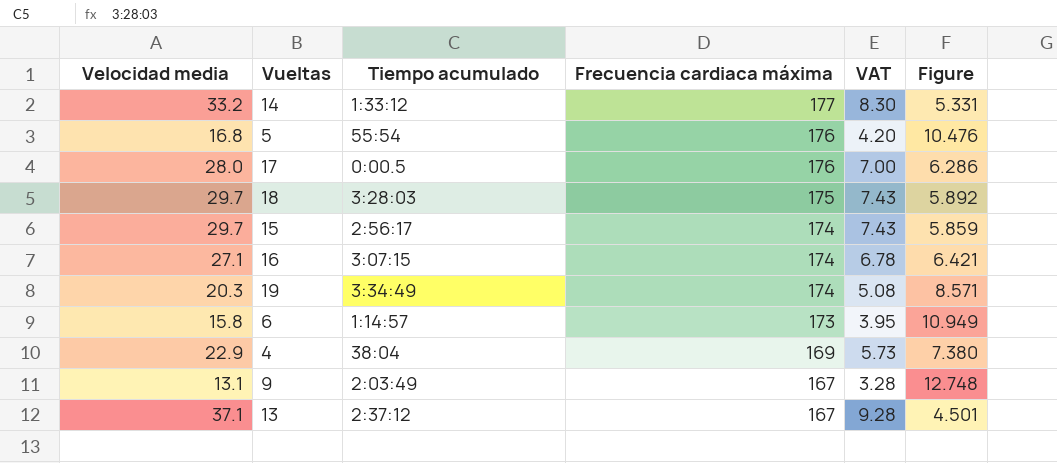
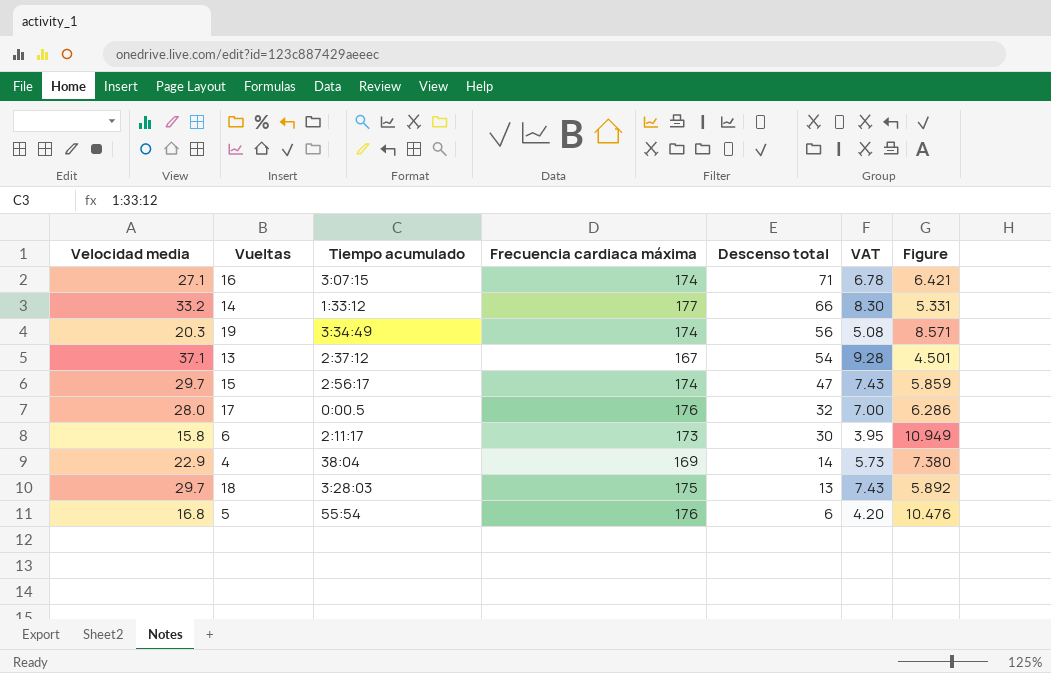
row order: Frecuencia cardiaca máxima descending -> Descenso total descending
column Descenso total | position: none -> 5
row 9: 13.1 | 2:03:49 | 167 | 3.28 | 12.748 -> none
6 | Tiempo acumulado: 1:14:57 -> 2:11:17

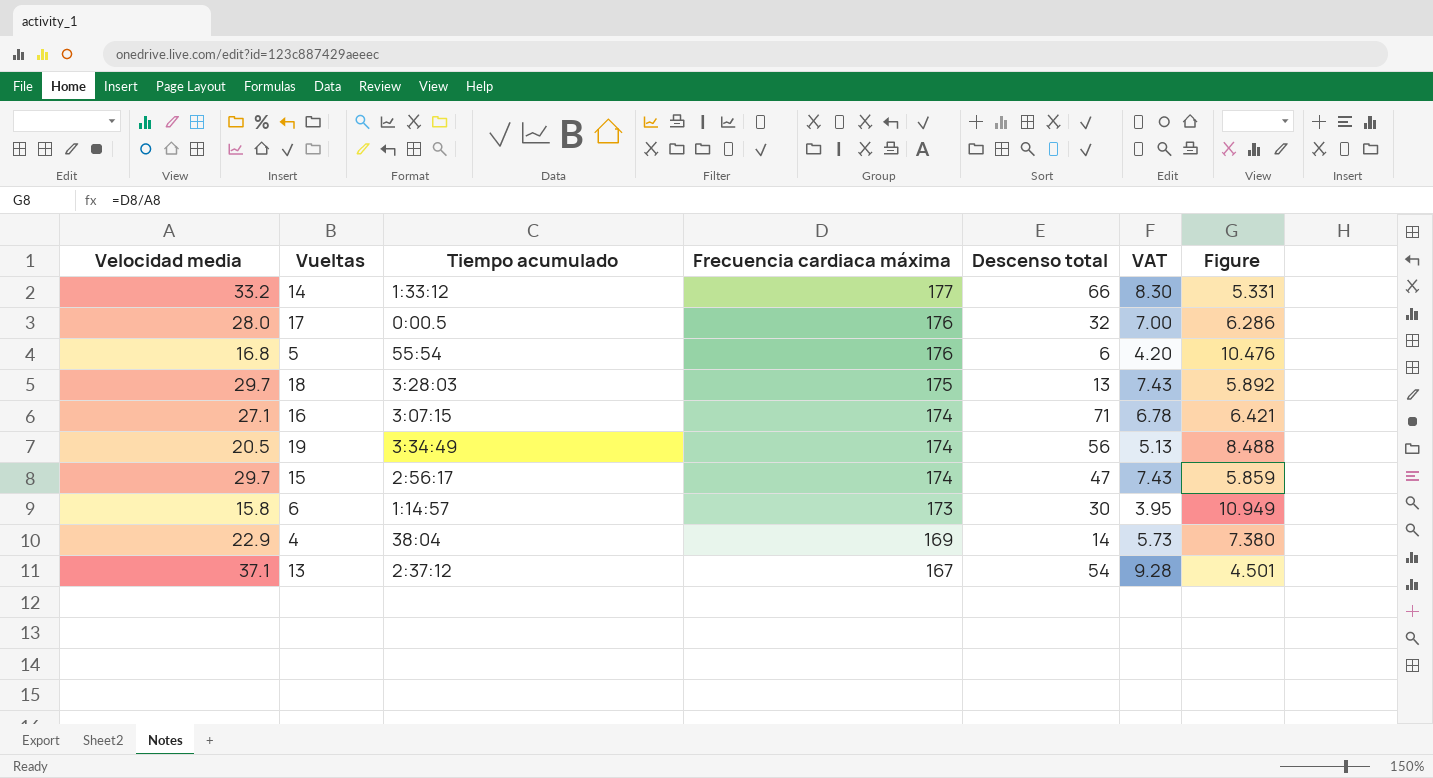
row order: Descenso total descending -> Frecuencia cardiaca máxima descending
19 | Velocidad media: 20.3 -> 20.5
19 | VAT: 5.08 -> 5.13
19 | Figure: 8.571 -> 8.488
6 | Tiempo acumulado: 2:11:17 -> 1:14:57

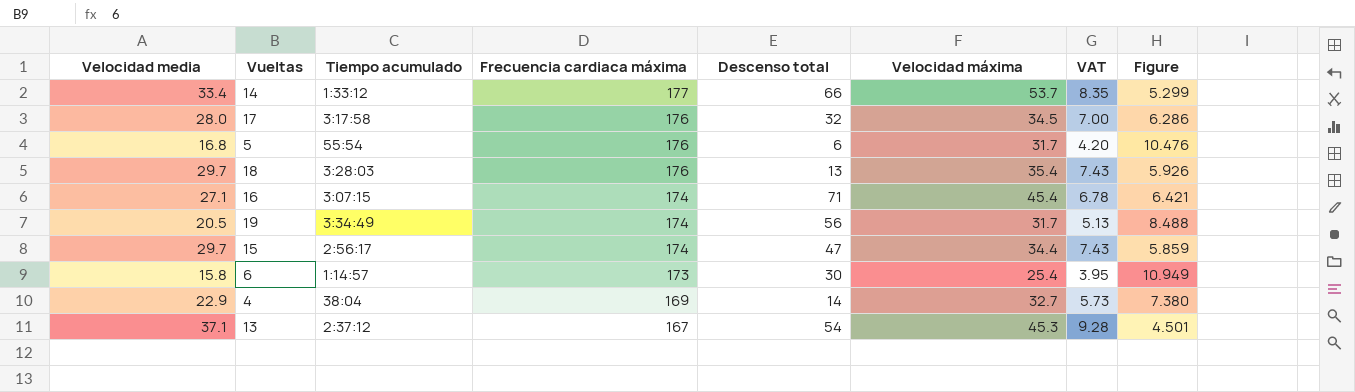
column Velocidad máxima | position: none -> 6
14 | Velocidad media: 33.2 -> 33.4
14 | VAT: 8.30 -> 8.35
14 | Figure: 5.331 -> 5.299
17 | Tiempo acumulado: 0:00.5 -> 3:17:58
18 | Frecuencia cardiaca máxima: 175 -> 176
18 | Figure: 5.892 -> 5.926

